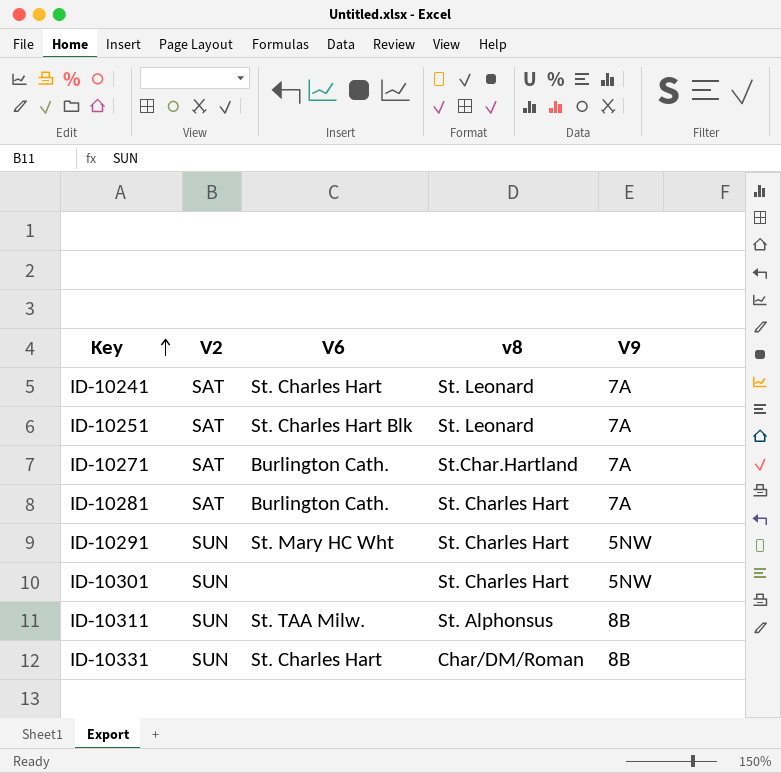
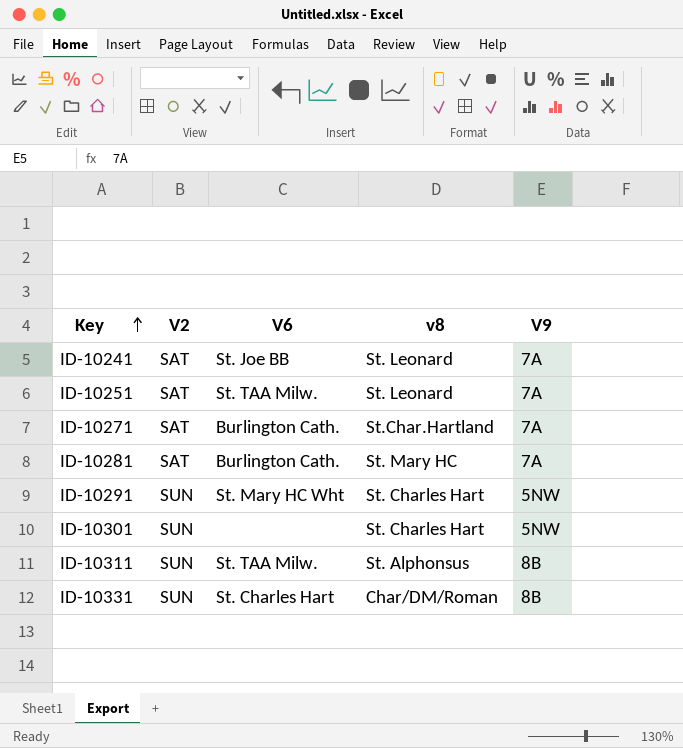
ID-10241 | V6: St. Charles Hart -> St. Joe BB
ID-10251 | V6: St. Charles Hart Blk -> St. TAA Milw.
ID-10281 | v8: St. Charles Hart -> St. Mary HC

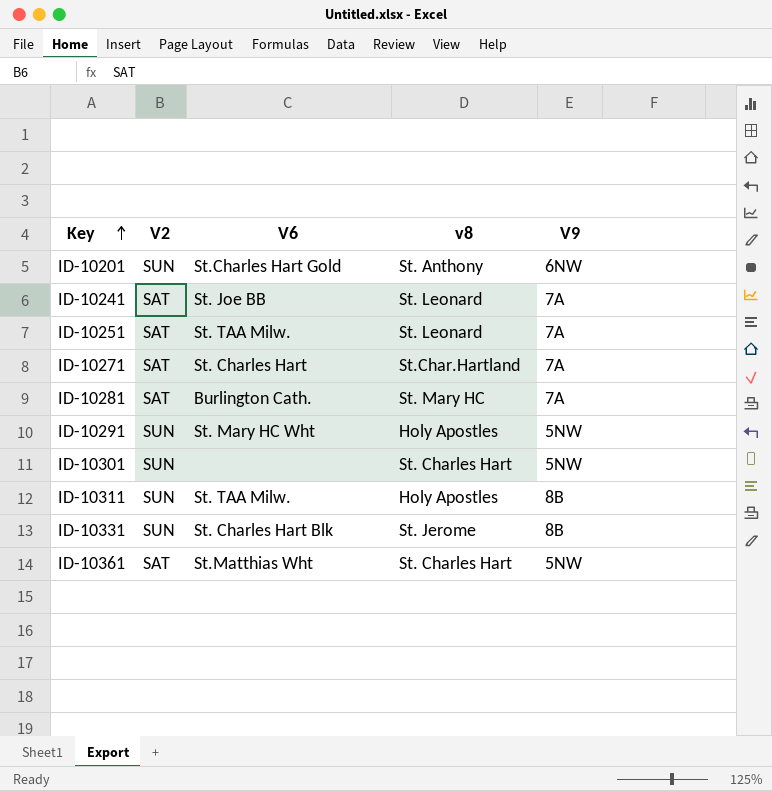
row ID-10201: none -> SUN | St.Charles Hart Gold | St. Anthony | 6NW
ID-10271 | V6: Burlington Cath. -> St. Charles Hart
ID-10291 | v8: St. Charles Hart -> Holy Apostles
ID-10311 | v8: St. Alphonsus -> Holy Apostles
ID-10331 | V6: St. Charles Hart -> St. Charles Hart Blk
ID-10331 | v8: Char/DM/Roman -> St. Jerome
row ID-10361: none -> SAT | St.Matthias Wht | St. Charles Hart | 5NW

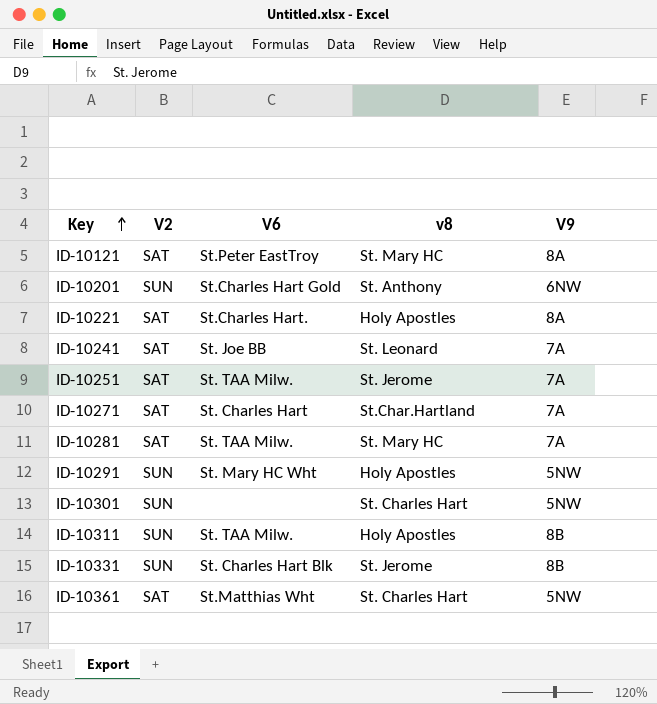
row ID-10121: none -> SAT | St.Peter EastTroy | St. Mary HC | 8A
row ID-10221: none -> SAT | St.Charles Hart. | Holy Apostles | 8A
ID-10251 | v8: St. Leonard -> St. Jerome
ID-10281 | V6: Burlington Cath. -> St. TAA Milw.

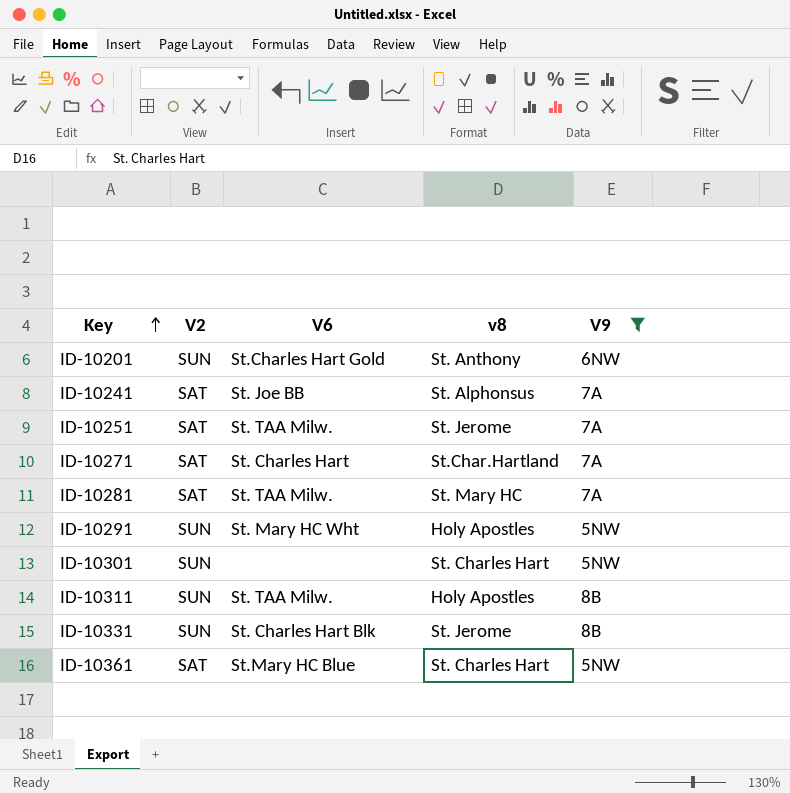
filter: none -> V9 != 8A
ID-10241 | v8: St. Leonard -> St. Alphonsus
ID-10361 | V6: St.Matthias Wht -> St.Mary HC Blue

